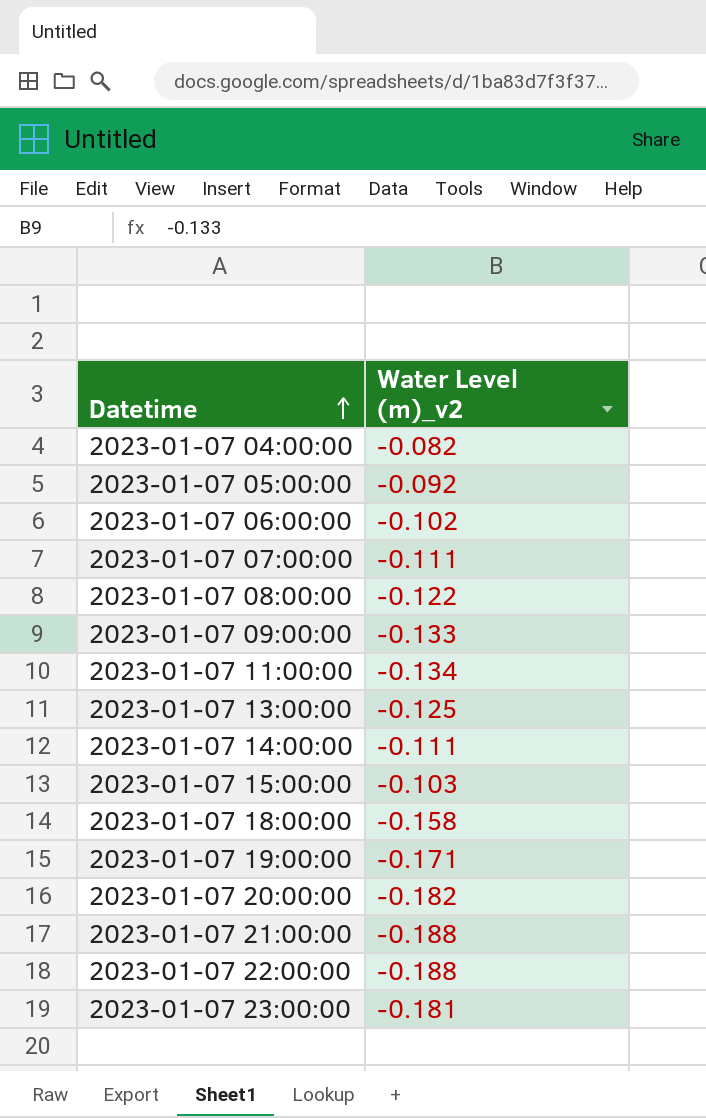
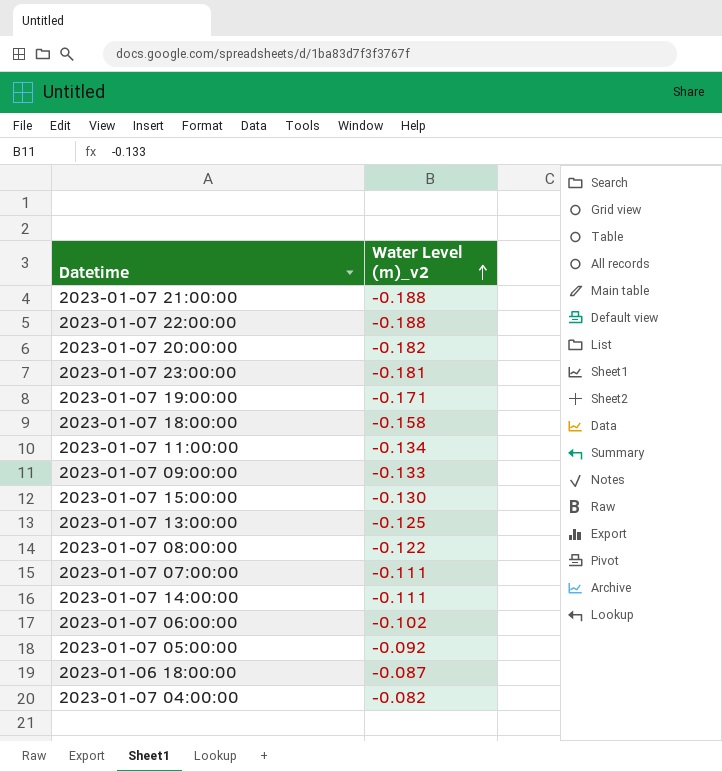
row order: Datetime ascending -> Water Level (m)_v2 ascending
2023-01-07 15:00:00 | Water Level (m)_v2: -0.103 -> -0.130
row 2023-01-06 18:00:00: none -> -0.087

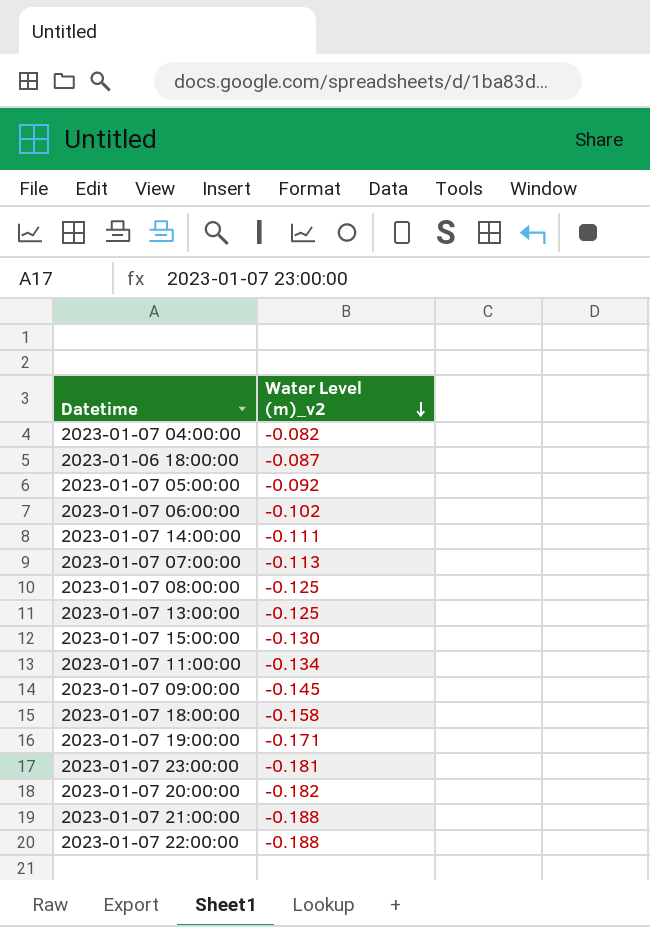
row order: Water Level (m)_v2 ascending -> Water Level (m)_v2 descending
2023-01-07 07:00:00 | Water Level (m)_v2: -0.111 -> -0.113
2023-01-07 08:00:00 | Water Level (m)_v2: -0.122 -> -0.125
2023-01-07 09:00:00 | Water Level (m)_v2: -0.133 -> -0.145

